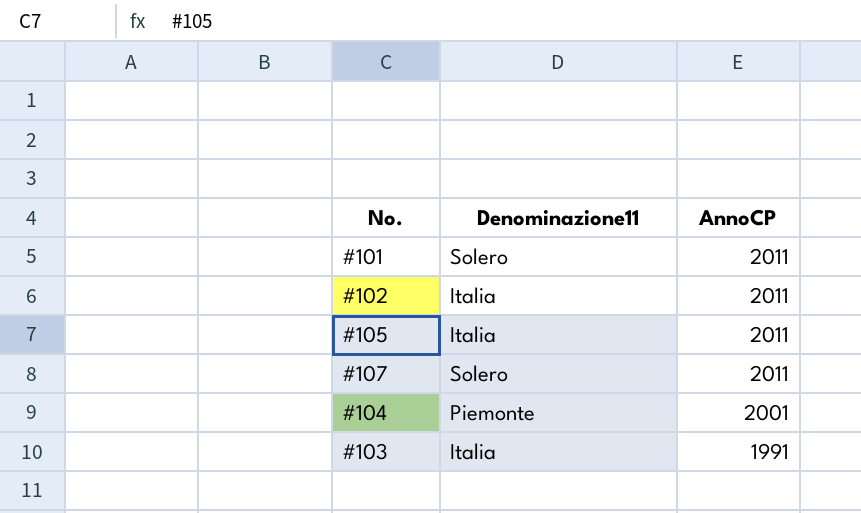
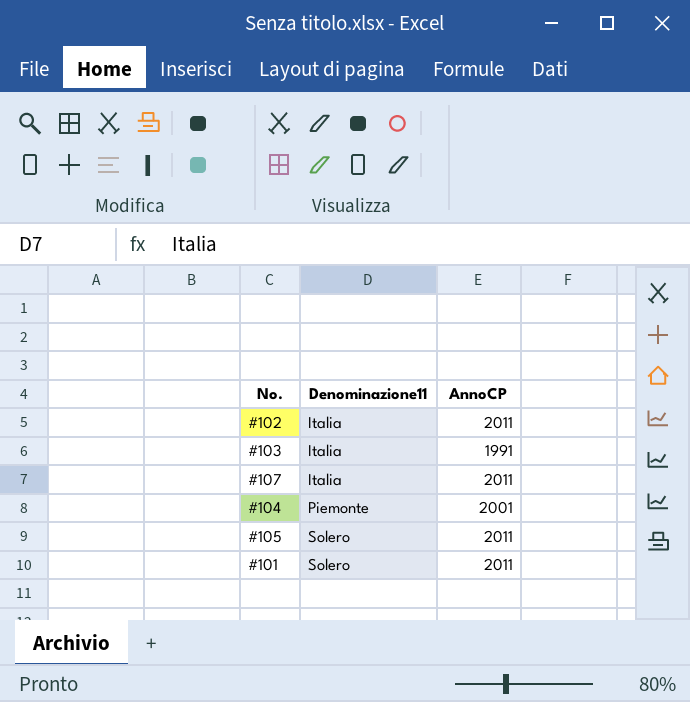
row order: AnnoCP descending -> Denominazione11 ascending
#107 | Denominazione11: Solero -> Italia
#105 | Denominazione11: Italia -> Solero

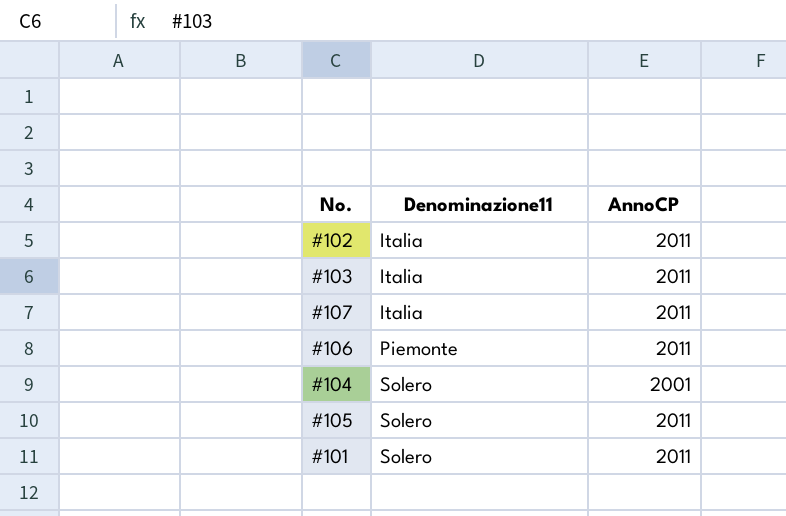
#103 | AnnoCP: 1991 -> 2011
row #106: none -> Piemonte | 2011
#104 | Denominazione11: Piemonte -> Solero

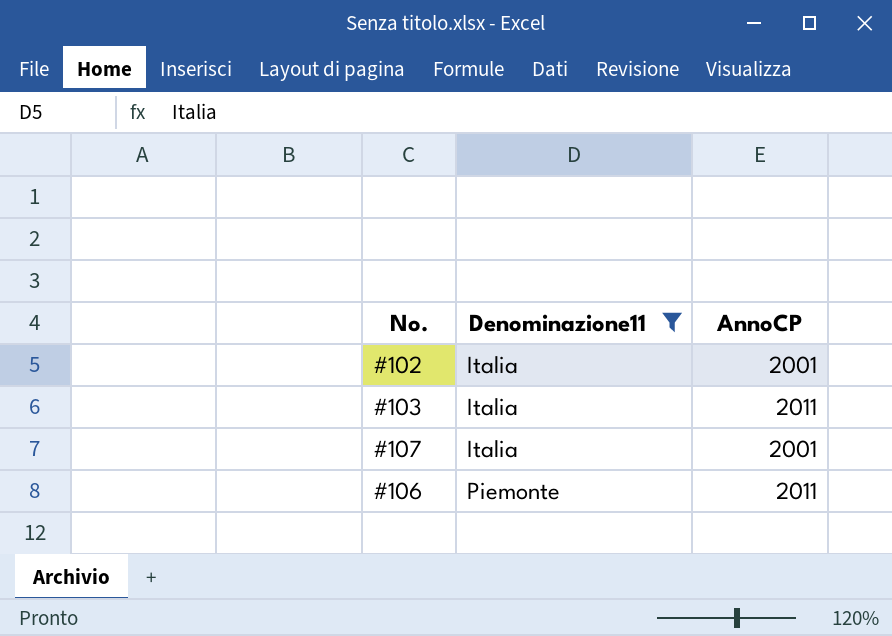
filter: none -> Denominazione11 != Solero
#102 | AnnoCP: 2011 -> 2001
#107 | AnnoCP: 2011 -> 2001

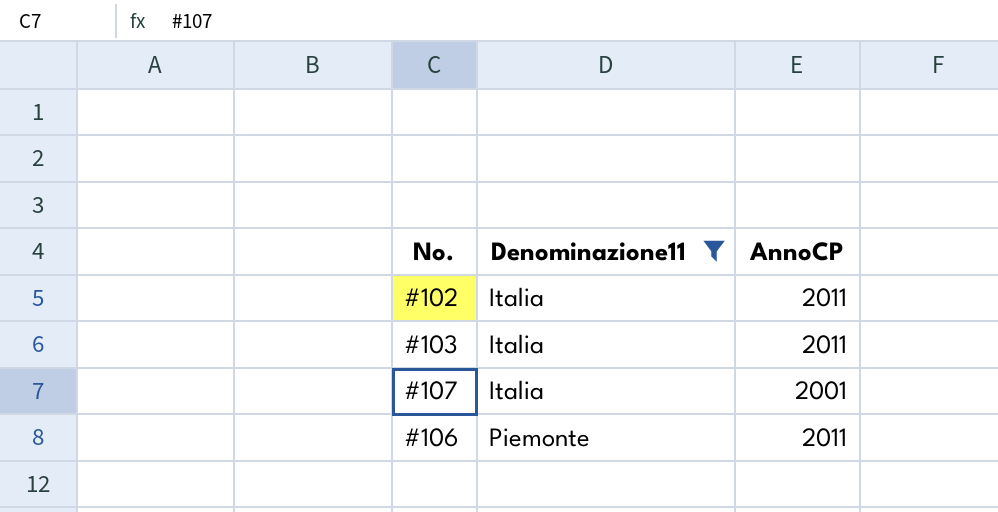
#102 | AnnoCP: 2001 -> 2011

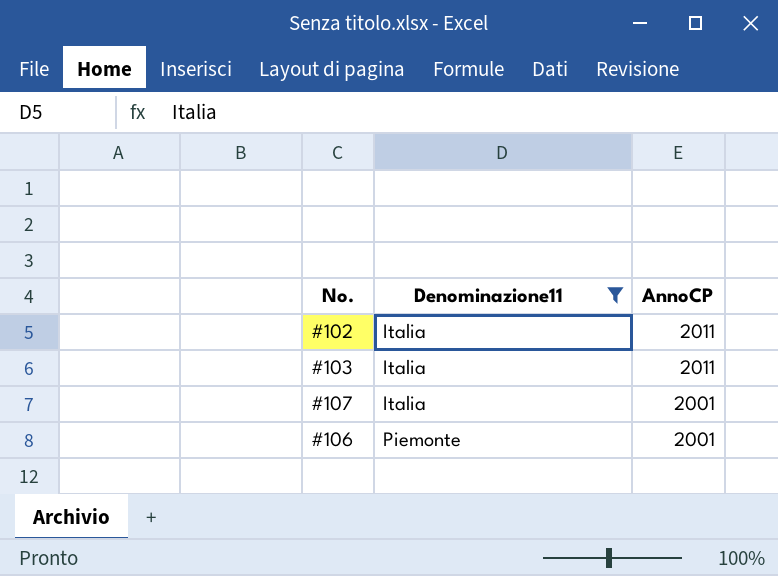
#106 | AnnoCP: 2011 -> 2001

